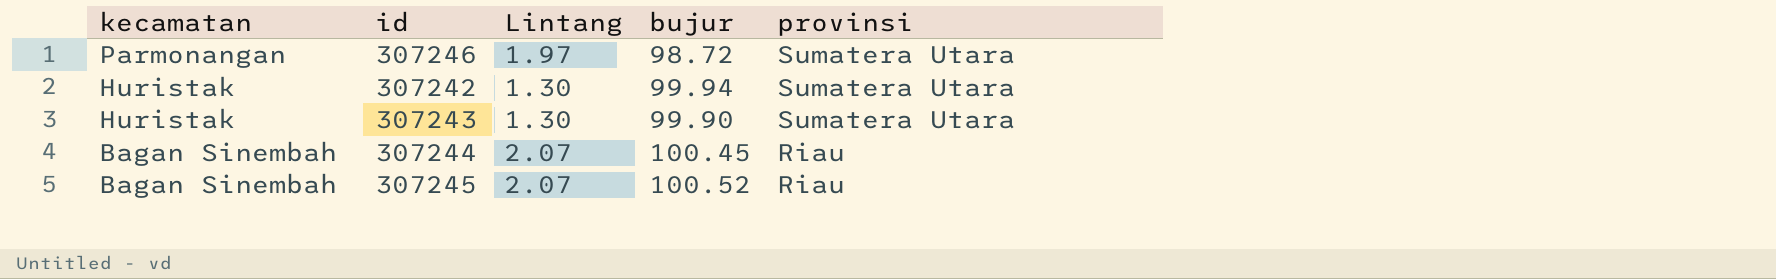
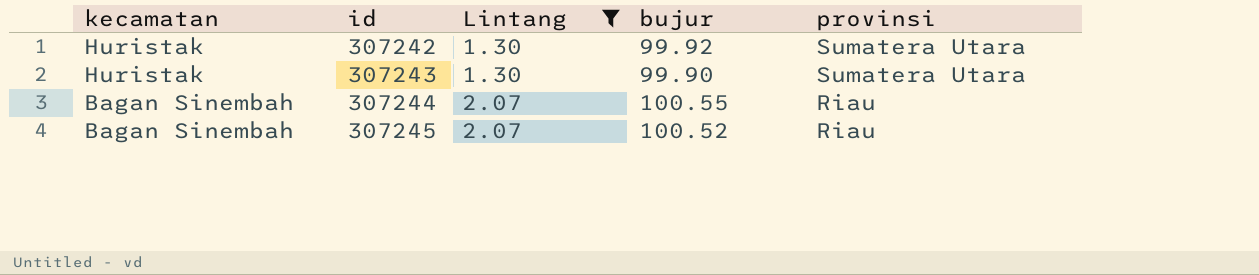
filter: none -> Lintang != 1.97
307242 | bujur: 99.94 -> 99.92
307244 | bujur: 100.45 -> 100.55

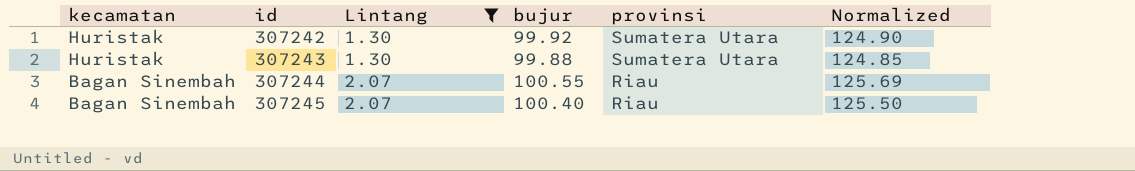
column Normalized | formula: none -> [bujur] * 1.25
307243 | bujur: 99.90 -> 99.88
307245 | bujur: 100.52 -> 100.40

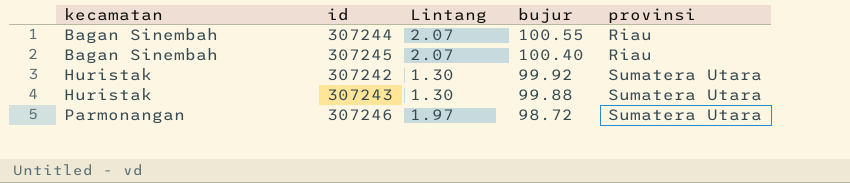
filter: Lintang != 1.97 -> none
row order: kecamatan descending -> kecamatan ascending
column Normalized | formula: [bujur] * 1.25 -> none

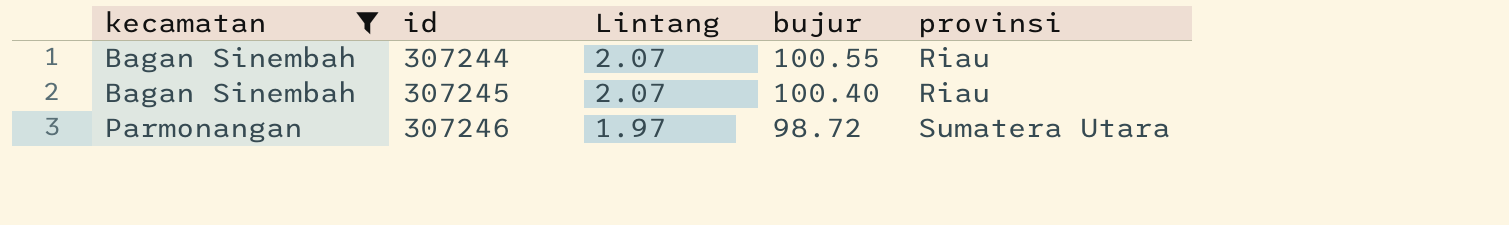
filter: none -> kecamatan != Huristak

